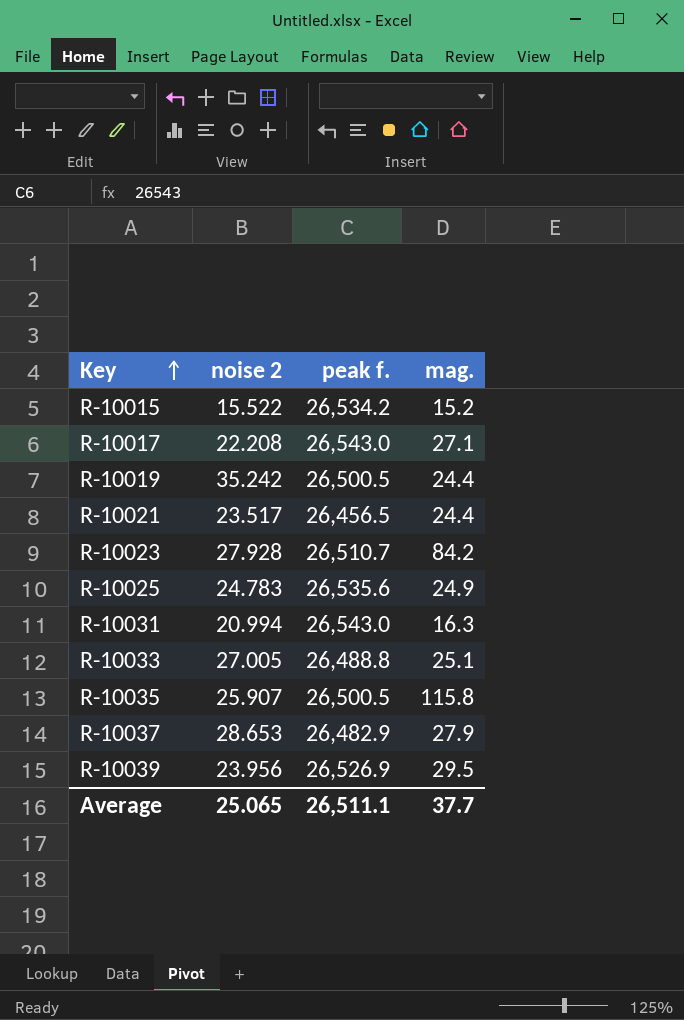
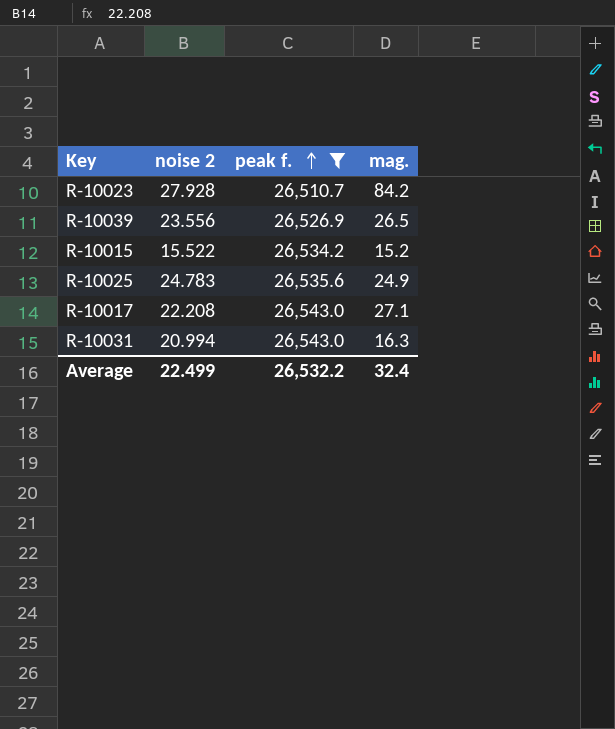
filter: none -> peak f. >= 26,510.7
row order: Key ascending -> peak f. ascending
R-10039 | noise 2: 23.956 -> 23.556
R-10039 | mag.: 29.5 -> 26.5
Average | noise 2: 25.065 -> 22.499
Average | peak f.: 26,511.1 -> 26,532.2
Average | mag.: 37.7 -> 32.4

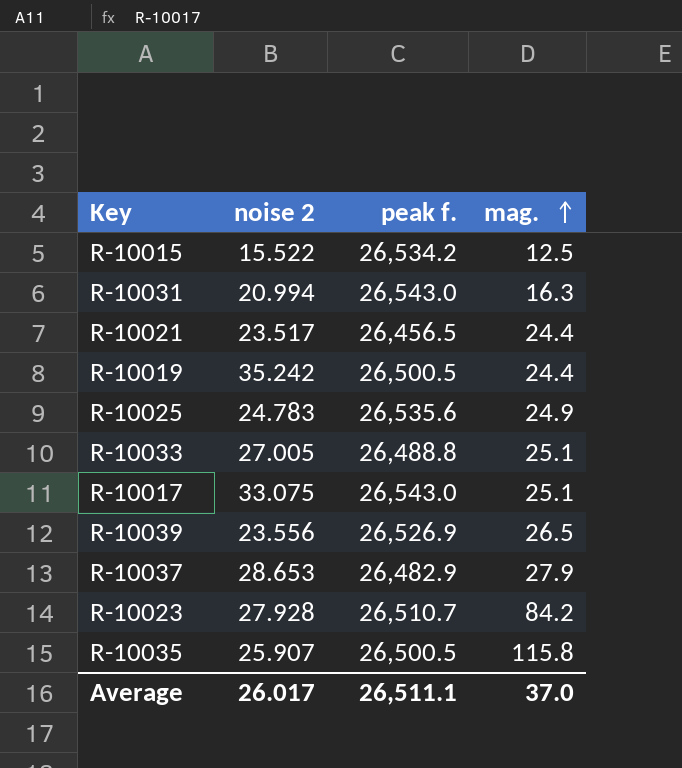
filter: peak f. >= 26,510.7 -> none
row order: peak f. ascending -> mag. ascending
R-10015 | mag.: 15.2 -> 12.5
R-10017 | noise 2: 22.208 -> 33.075
R-10017 | mag.: 27.1 -> 25.1
Average | noise 2: 22.499 -> 26.017
Average | peak f.: 26,532.2 -> 26,511.1
Average | mag.: 32.4 -> 37.0

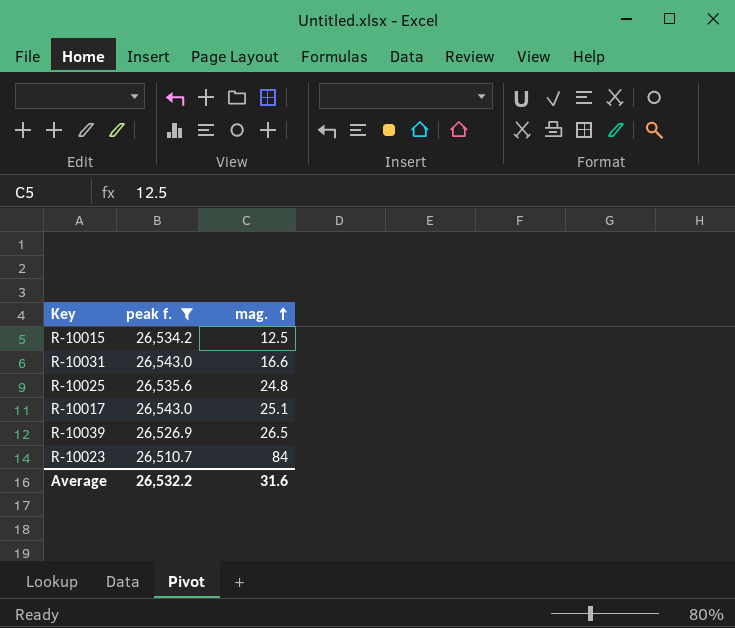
filter: none -> peak f. >= 26,510.7
column noise 2 | position: 2 -> none
R-10031 | mag.: 16.3 -> 16.6
R-10025 | mag.: 24.9 -> 24.8
R-10023 | mag.: 84.2 -> 84
Average | peak f.: 26,511.1 -> 26,532.2
Average | mag.: 37.0 -> 31.6

